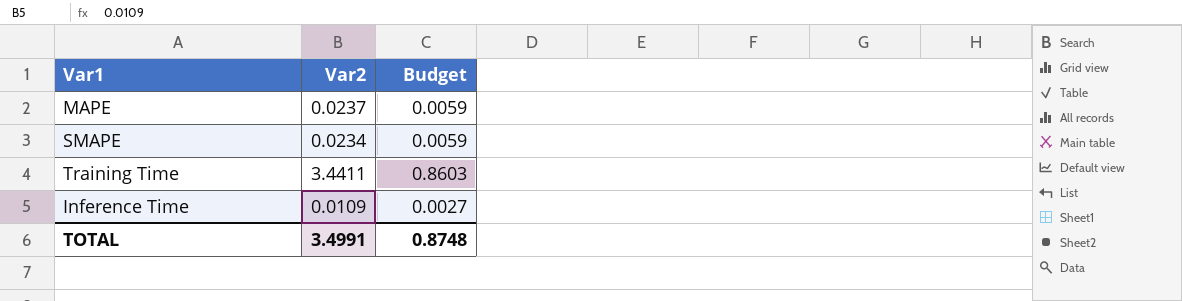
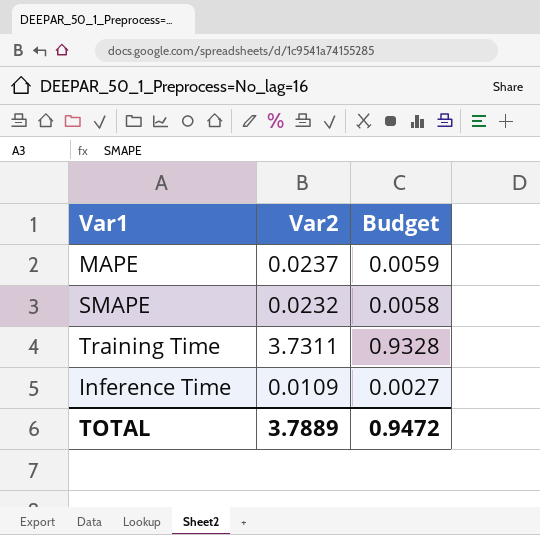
SMAPE | Var2: 0.0234 -> 0.0232
SMAPE | Budget: 0.0059 -> 0.0058
Training Time | Var2: 3.4411 -> 3.7311
Training Time | Budget: 0.8603 -> 0.9328
TOTAL | Var2: 3.4991 -> 3.7889
TOTAL | Budget: 0.8748 -> 0.9472

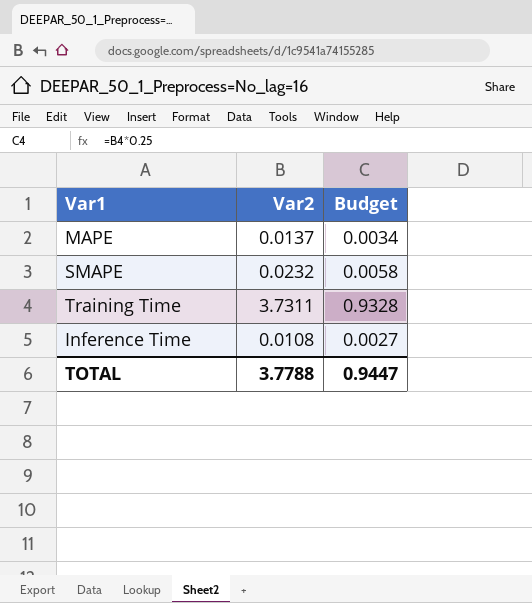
MAPE | Var2: 0.0237 -> 0.0137
MAPE | Budget: 0.0059 -> 0.0034
Inference Time | Var2: 0.0109 -> 0.0108
TOTAL | Var2: 3.7889 -> 3.7788
TOTAL | Budget: 0.9472 -> 0.9447

